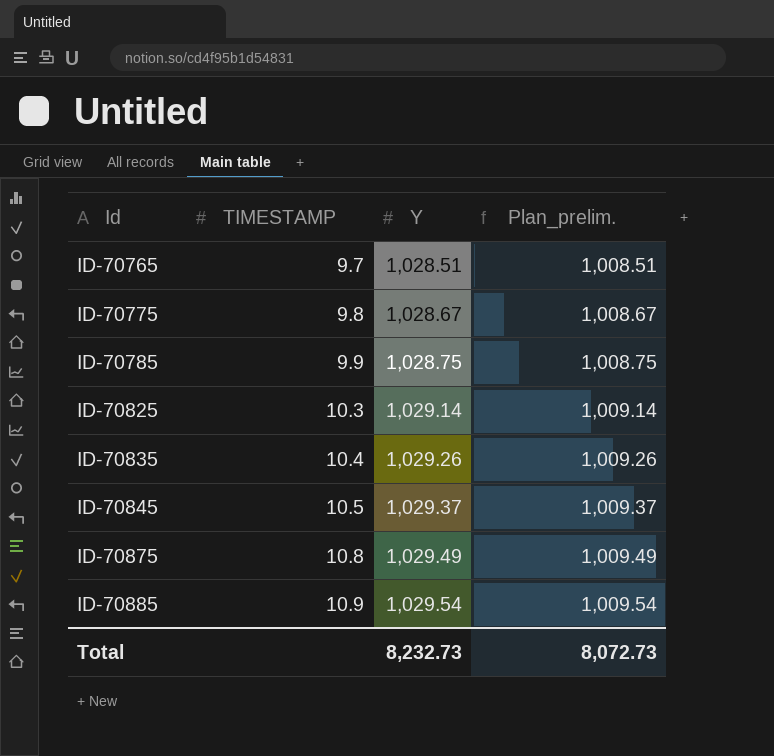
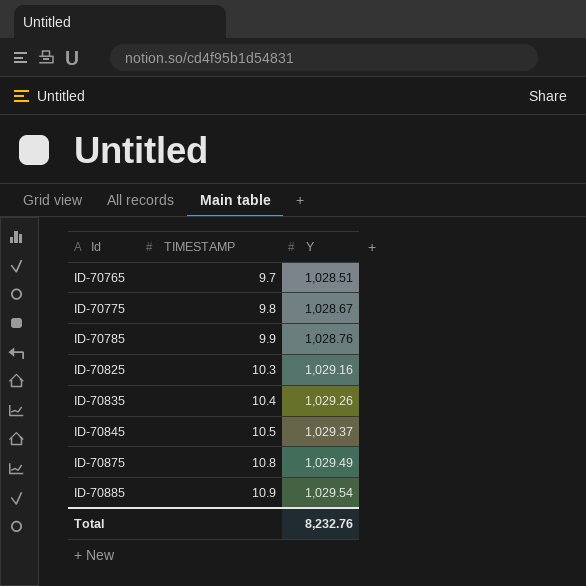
column Plan_prelim. | formula: [Y] - 20 -> none
ID-70785 | Y: 1,028.75 -> 1,028.76
ID-70825 | Y: 1,029.14 -> 1,029.16
Total | Y: 8,232.73 -> 8,232.76

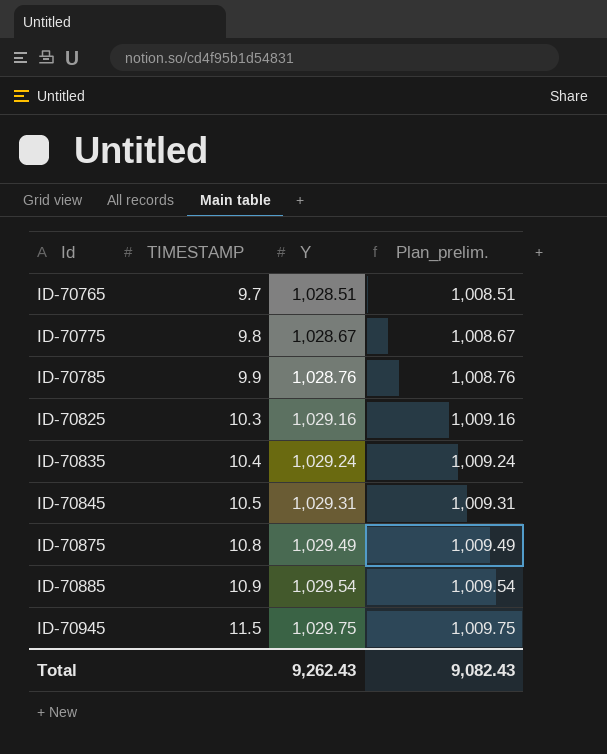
column Plan_prelim. | formula: none -> [Y] - 20
ID-70835 | Y: 1,029.26 -> 1,029.24
ID-70845 | Y: 1,029.37 -> 1,029.31
row ID-70945: none -> 11.5 | 1,029.75 | 1,009.75
Total | Y: 8,232.76 -> 9,262.43

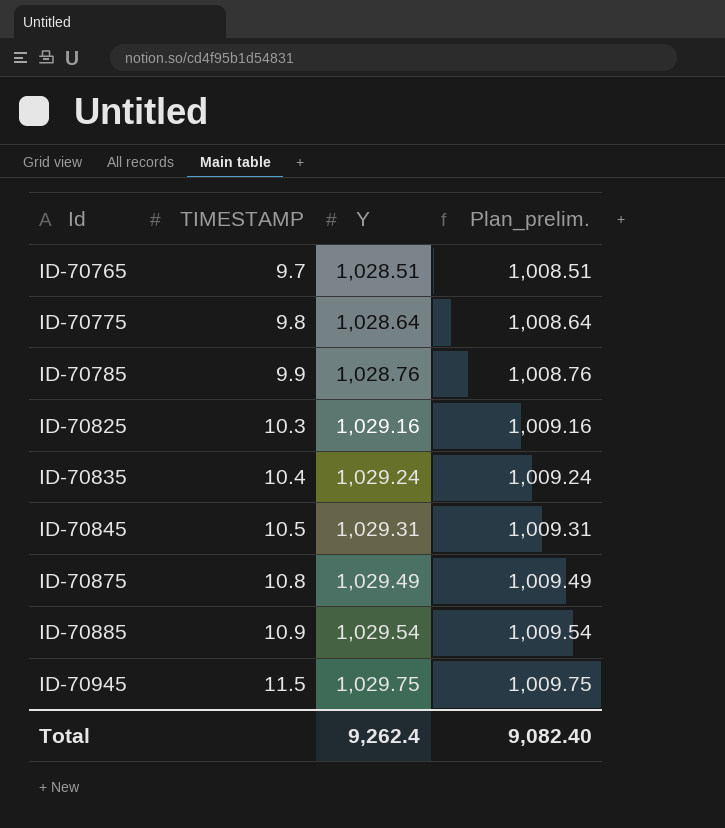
ID-70775 | Y: 1,028.67 -> 1,028.64
ID-70775 | Plan_prelim.: 1,008.67 -> 1,008.64
Total | Y: 9,262.43 -> 9,262.4
Total | Plan_prelim.: 9,082.43 -> 9,082.40

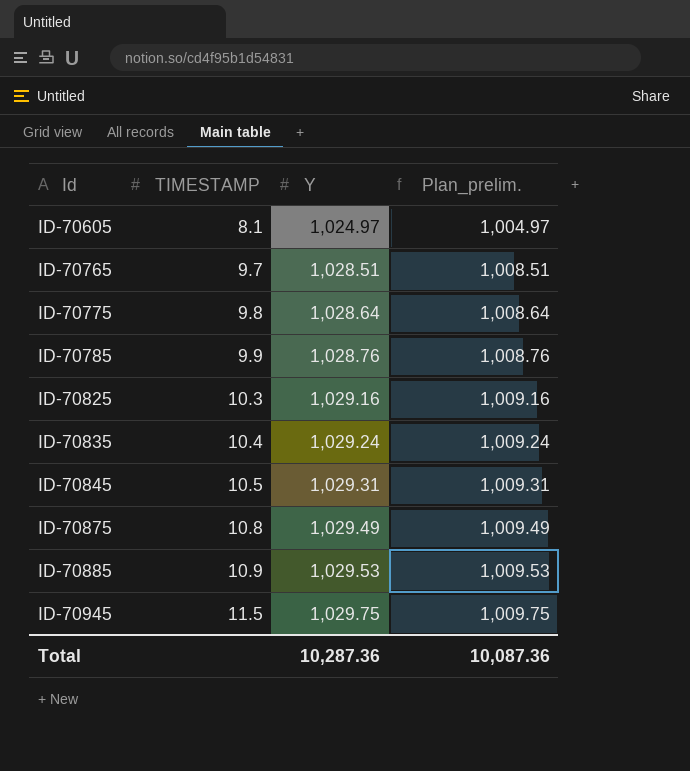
row ID-70605: none -> 8.1 | 1,024.97 | 1,004.97
ID-70885 | Y: 1,029.54 -> 1,029.53
ID-70885 | Plan_prelim.: 1,009.54 -> 1,009.53
Total | Y: 9,262.4 -> 10,287.36
Total | Plan_prelim.: 9,082.40 -> 10,087.36

